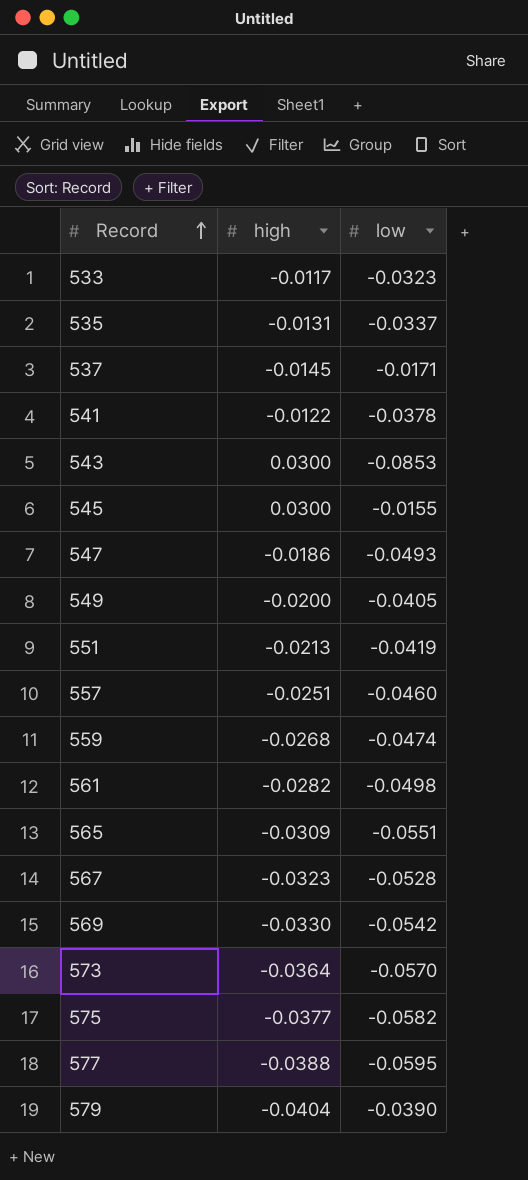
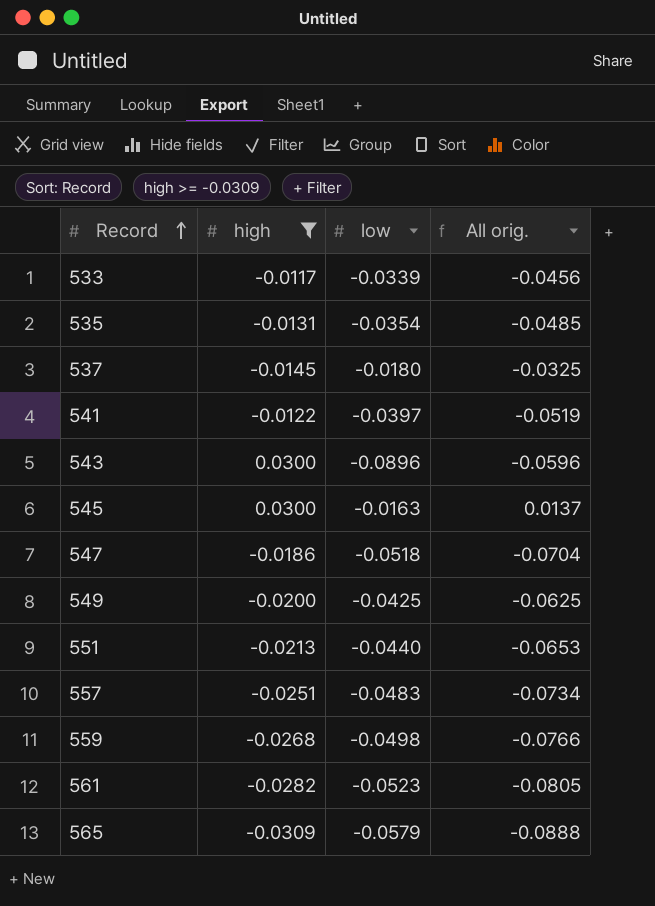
filter: none -> high >= -0.0309
column All orig. | formula: none -> [high] + [low]
533 | low: -0.0323 -> -0.0339
535 | low: -0.0337 -> -0.0354
537 | low: -0.0171 -> -0.0180
541 | low: -0.0378 -> -0.0397
543 | low: -0.0853 -> -0.0896
545 | low: -0.0155 -> -0.0163
547 | low: -0.0493 -> -0.0518
549 | low: -0.0405 -> -0.0425
551 | low: -0.0419 -> -0.0440
557 | low: -0.0460 -> -0.0483
559 | low: -0.0474 -> -0.0498
561 | low: -0.0498 -> -0.0523
565 | low: -0.0551 -> -0.0579

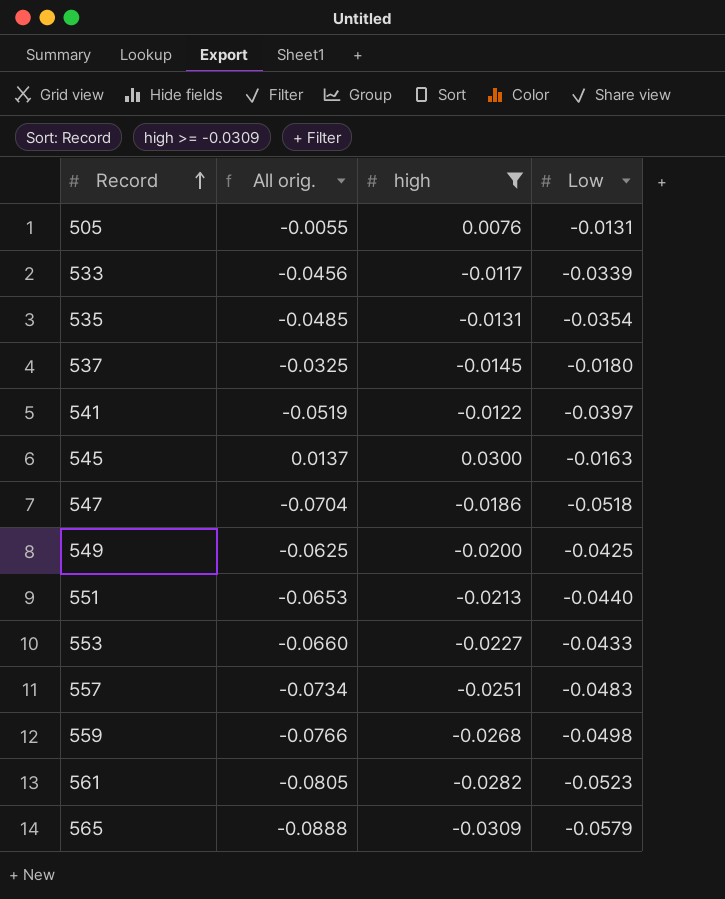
column All orig. | position: 4 -> 2
column name: low -> Low
row 543: 0.0300 | -0.0896 | -0.0596 -> none
row 505: none -> -0.0055 | 0.0076 | -0.0131
row 553: none -> -0.0660 | -0.0227 | -0.0433

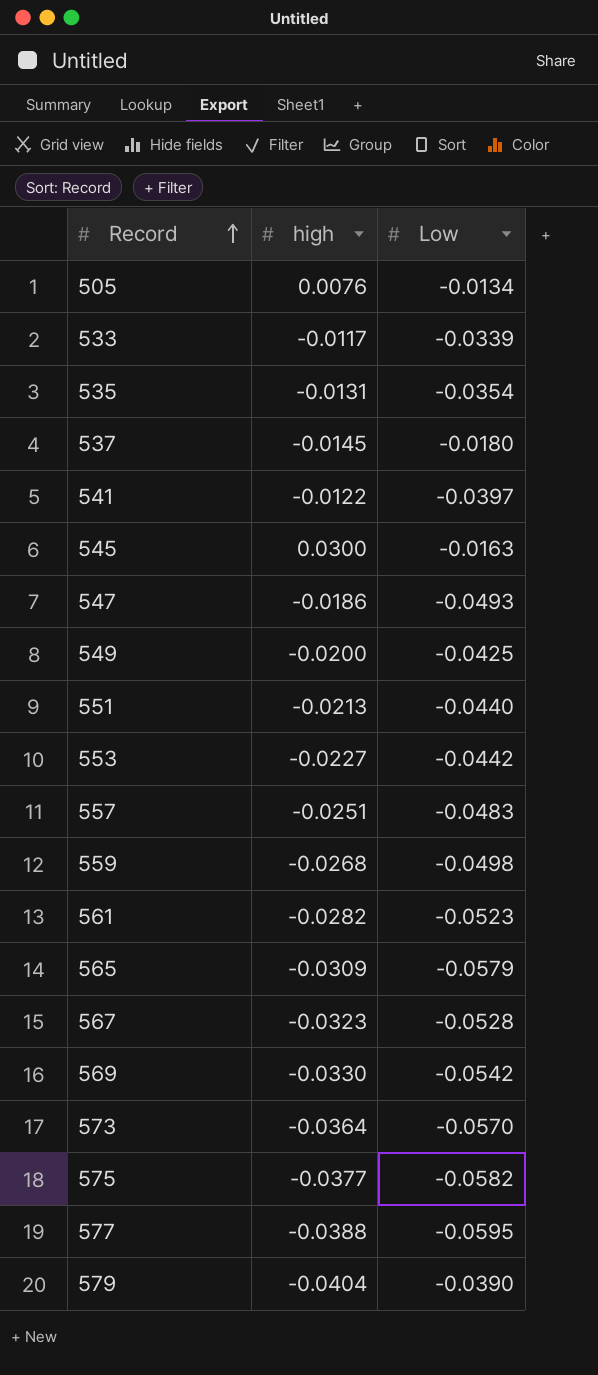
filter: high >= -0.0309 -> none
column All orig. | formula: [high] + [Low] -> none
505 | Low: -0.0131 -> -0.0134
547 | Low: -0.0518 -> -0.0493
553 | Low: -0.0433 -> -0.0442

